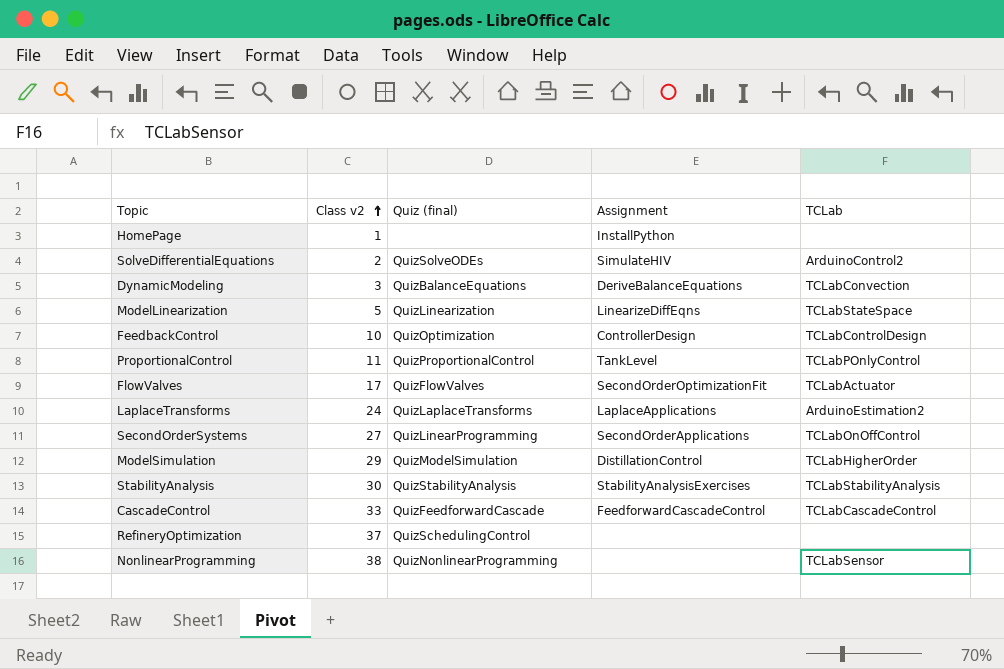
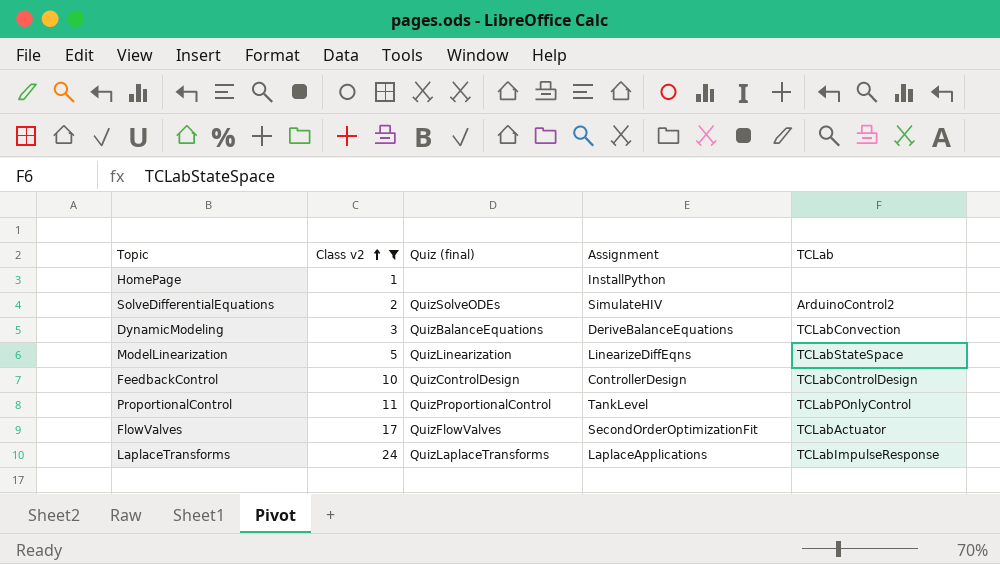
filter: none -> Class v2 <= 24
FeedbackControl | Quiz (final): QuizOptimization -> QuizControlDesign
LaplaceTransforms | TCLab: ArduinoEstimation2 -> TCLabImpulseResponse

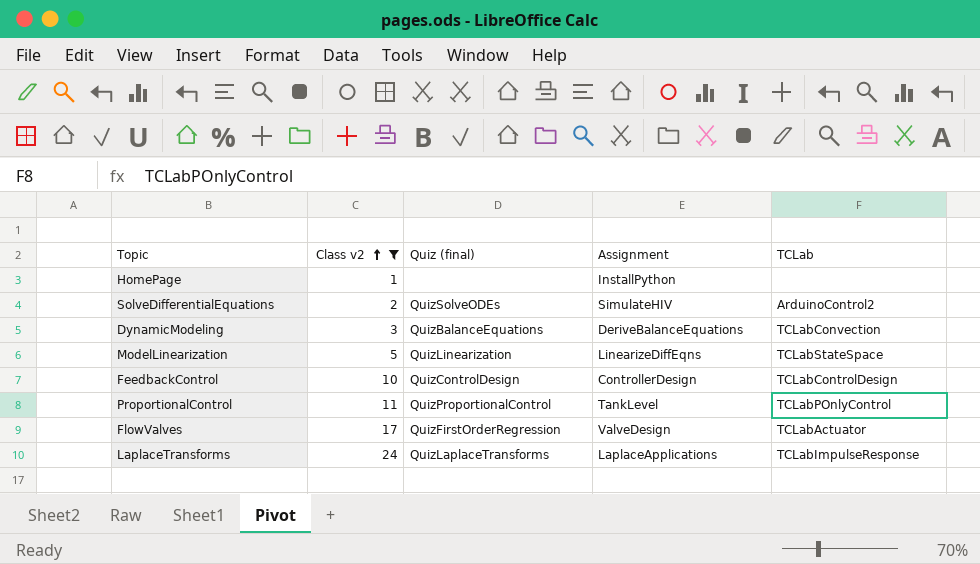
FlowValves | Quiz (final): QuizFlowValves -> QuizFirstOrderRegression
FlowValves | Assignment: SecondOrderOptimizationFit -> ValveDesign

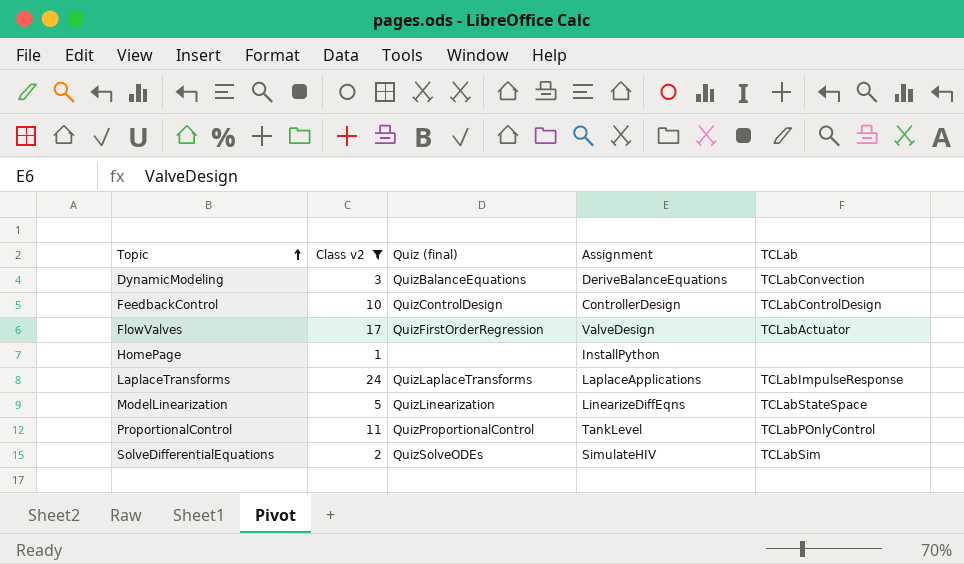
row order: Class v2 ascending -> Topic ascending
SolveDifferentialEquations | TCLab: ArduinoControl2 -> TCLabSim

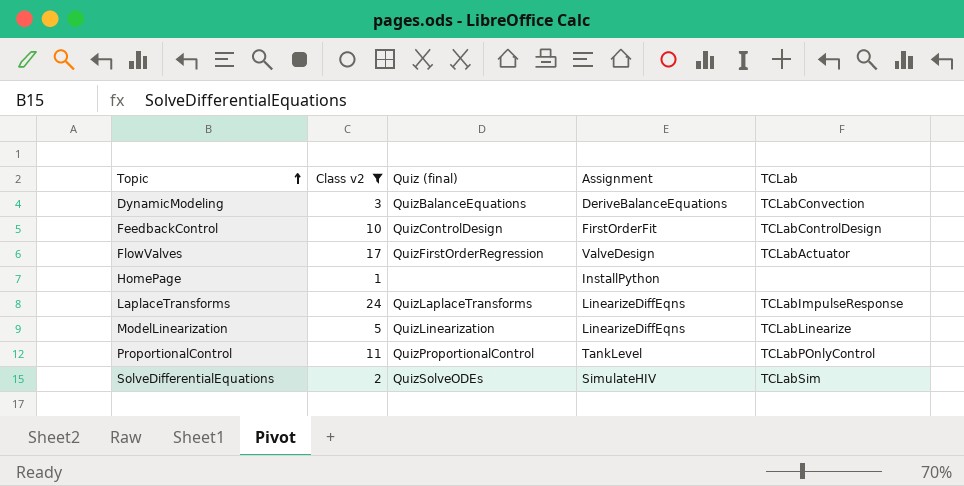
FeedbackControl | Assignment: ControllerDesign -> FirstOrderFit
LaplaceTransforms | Assignment: LaplaceApplications -> LinearizeDiffEqns
ModelLinearization | TCLab: TCLabStateSpace -> TCLabLinearize

